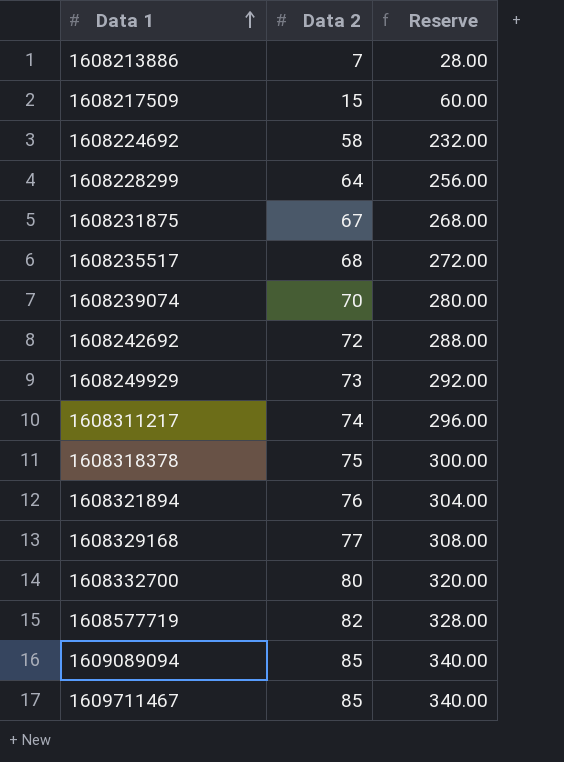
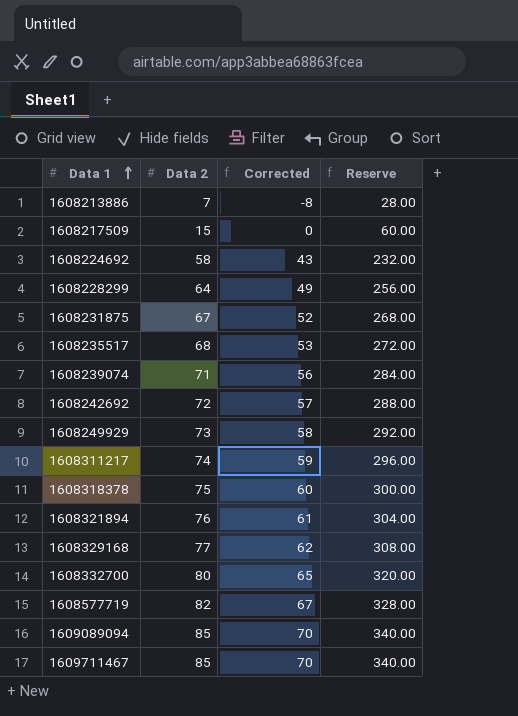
column Corrected | formula: none -> [Data 2] - 15
1608239074 | Data 2: 70 -> 71
1608239074 | Reserve: 280.00 -> 284.00

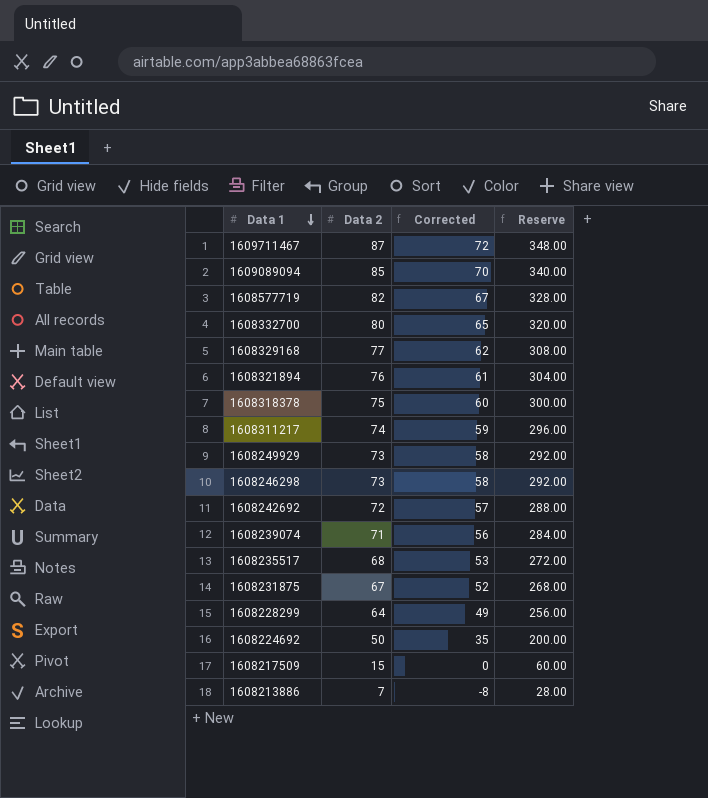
row order: Data 1 ascending -> Data 1 descending
1609711467 | Data 2: 85 -> 87
1609711467 | Corrected: 70 -> 72
1609711467 | Reserve: 340.00 -> 348.00
row 1608246298: none -> 73 | 58 | 292.00
1608224692 | Data 2: 58 -> 50
1608224692 | Corrected: 43 -> 35
1608224692 | Reserve: 232.00 -> 200.00

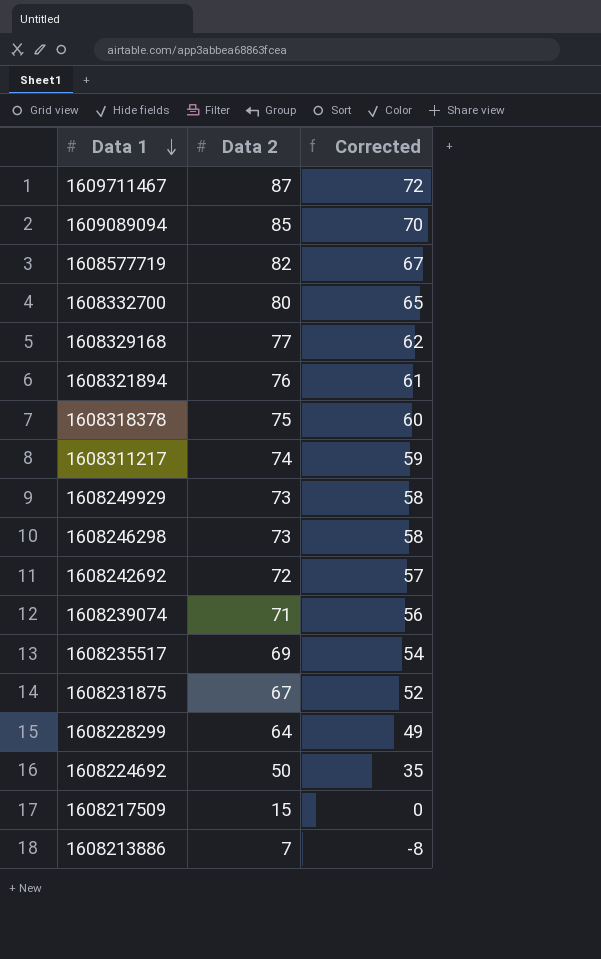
column Reserve | formula: [Data 2] * 4 -> none
1608235517 | Data 2: 68 -> 69
1608235517 | Corrected: 53 -> 54

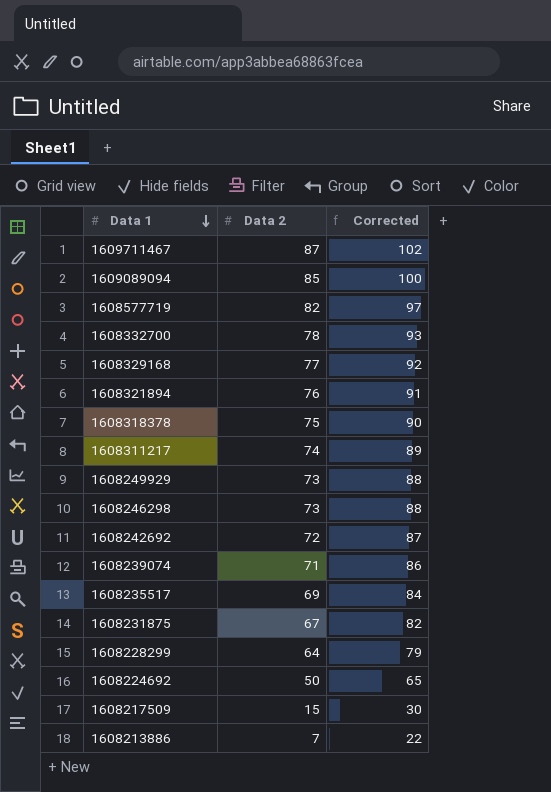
column Corrected | formula: [Data 2] - 15 -> [Data 2] + 15
1608332700 | Data 2: 80 -> 78

